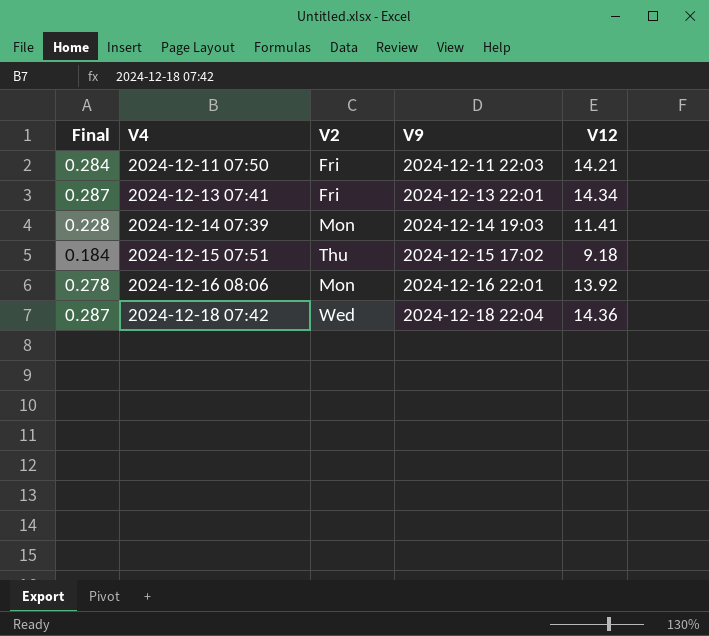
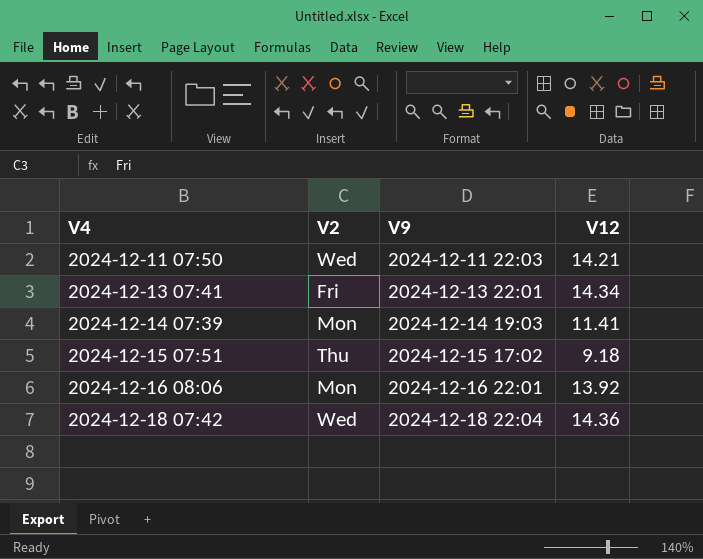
column Final | formula: [V12] * 0.02 -> none
2024-12-11 07:50 | V2: Fri -> Wed

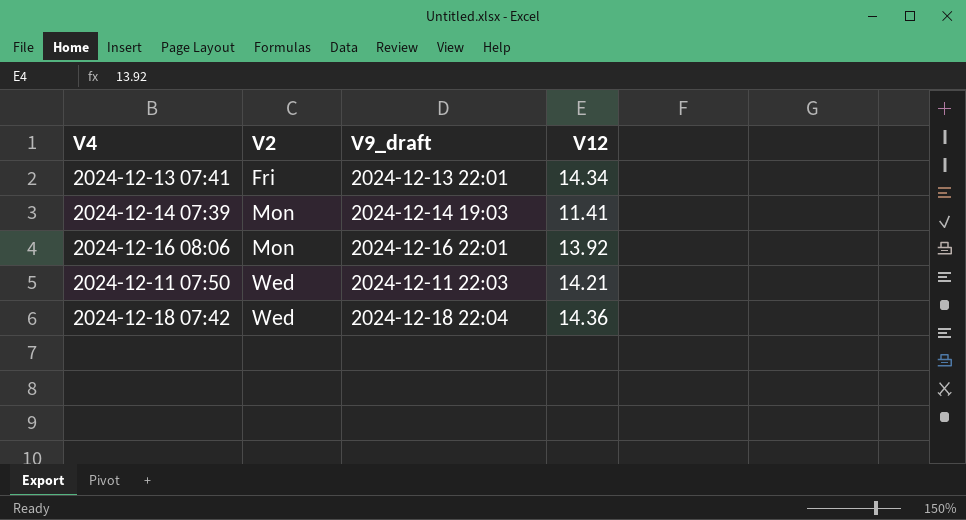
row order: V4 ascending -> V2 ascending
column name: V9 -> V9_draft
row 2024-12-15 07:51: Thu | 2024-12-15 17:02 | 9.18 -> none

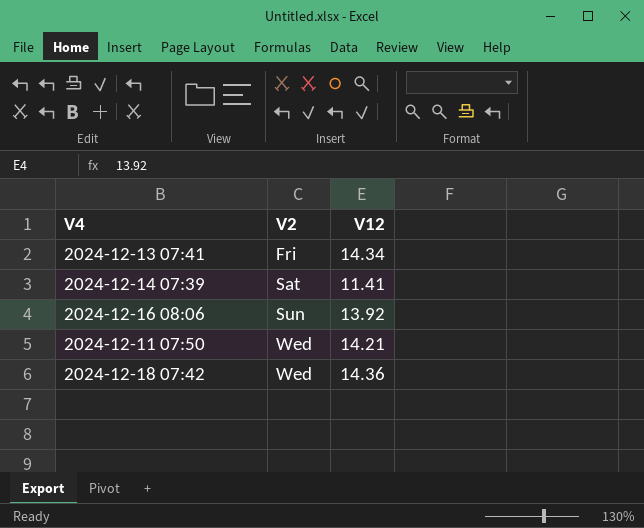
column V9_draft | position: 3 -> none
2024-12-14 07:39 | V2: Mon -> Sat
2024-12-16 08:06 | V2: Mon -> Sun

